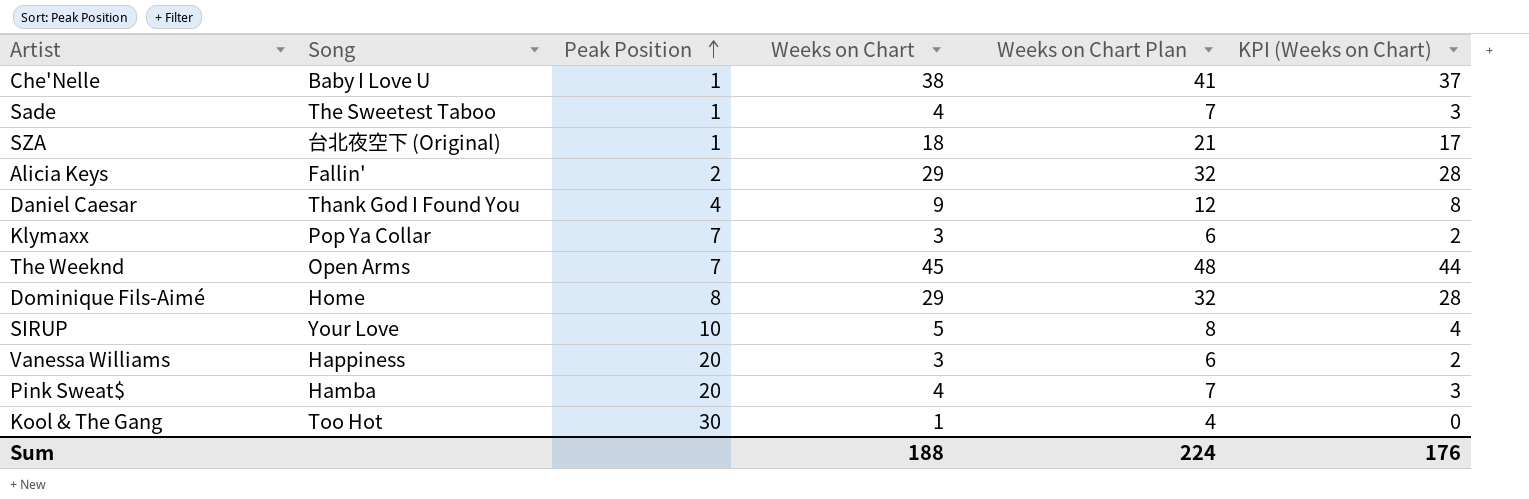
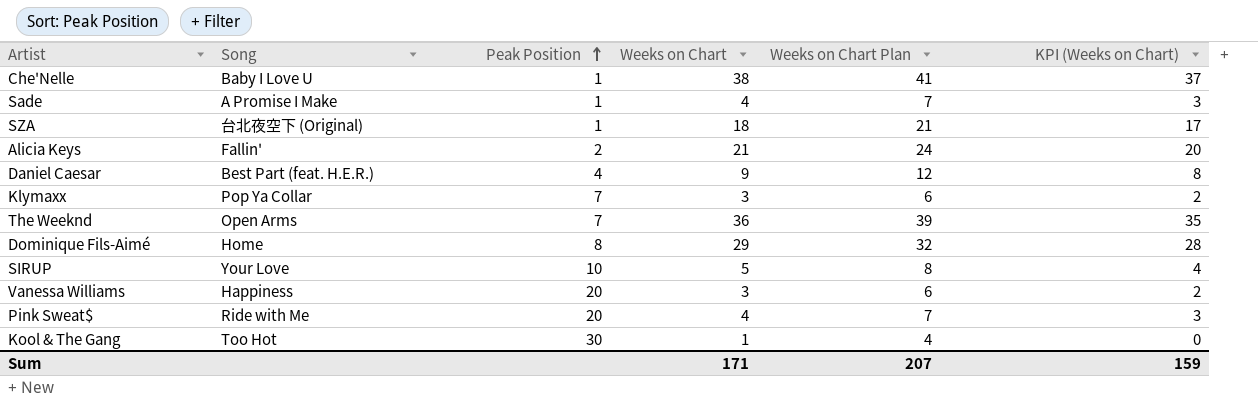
Sade | Song: The Sweetest Taboo -> A Promise I Make
Alicia Keys | Weeks on Chart: 29 -> 21
Alicia Keys | Weeks on Chart Plan: 32 -> 24
Alicia Keys | KPI (Weeks on Chart): 28 -> 20
Daniel Caesar | Song: Thank God I Found You -> Best Part (feat. H.E.R.)
The Weeknd | Weeks on Chart: 45 -> 36
The Weeknd | Weeks on Chart Plan: 48 -> 39
The Weeknd | KPI (Weeks on Chart): 44 -> 35
Pink Sweat$ | Song: Hamba -> Ride with Me
Sum | Weeks on Chart: 188 -> 171
Sum | Weeks on Chart Plan: 224 -> 207
Sum | KPI (Weeks on Chart): 176 -> 159

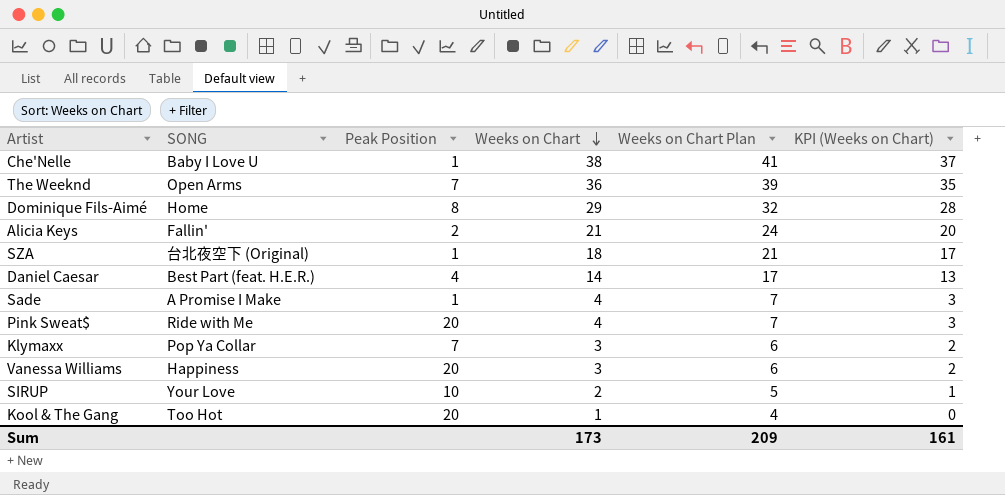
row order: Peak Position ascending -> Weeks on Chart descending
column name: Song -> SONG
Daniel Caesar | Weeks on Chart: 9 -> 14
Daniel Caesar | Weeks on Chart Plan: 12 -> 17
Daniel Caesar | KPI (Weeks on Chart): 8 -> 13
SIRUP | Weeks on Chart: 5 -> 2
SIRUP | Weeks on Chart Plan: 8 -> 5
SIRUP | KPI (Weeks on Chart): 4 -> 1
Kool & The Gang | Peak Position: 30 -> 20
Sum | Weeks on Chart: 171 -> 173
Sum | Weeks on Chart Plan: 207 -> 209
Sum | KPI (Weeks on Chart): 159 -> 161

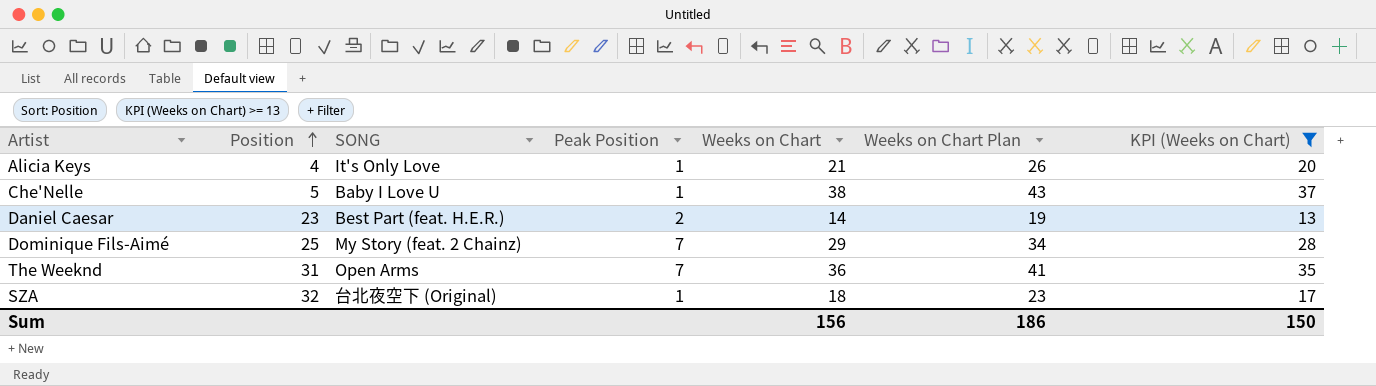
filter: none -> KPI (Weeks on Chart) >= 13
row order: Weeks on Chart descending -> Position ascending
column Position | position: none -> 2
column Weeks on Chart Plan | formula: [Weeks on Chart] + 3 -> [Weeks on Chart] + 5
Alicia Keys | SONG: Fallin' -> It's Only Love
Alicia Keys | Peak Position: 2 -> 1
Daniel Caesar | Peak Position: 4 -> 2
Dominique Fils-Aimé | SONG: Home -> My Story (feat. 2 Chainz)
Dominique Fils-Aimé | Peak Position: 8 -> 7
Sum | Weeks on Chart: 173 -> 156
Sum | Weeks on Chart Plan: 209 -> 186
Sum | KPI (Weeks on Chart): 161 -> 150

